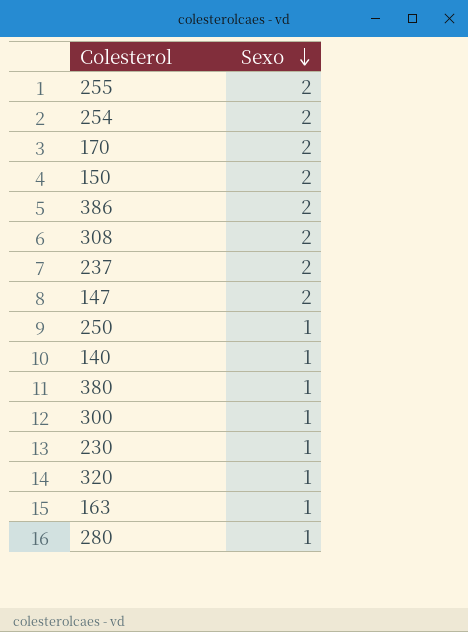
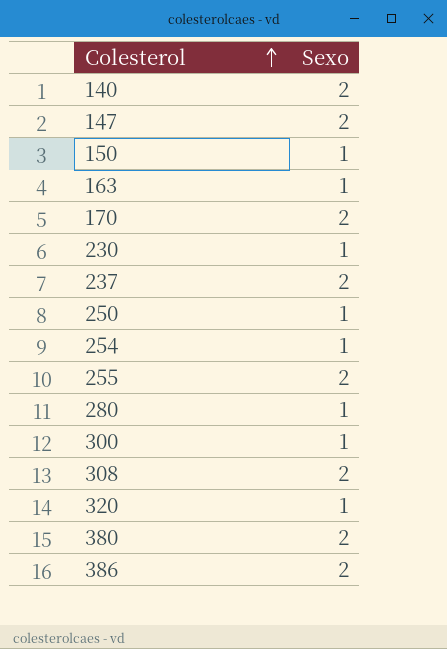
row order: Sexo descending -> Colesterol ascending
140 | Sexo: 1 -> 2
150 | Sexo: 2 -> 1
254 | Sexo: 2 -> 1
380 | Sexo: 1 -> 2

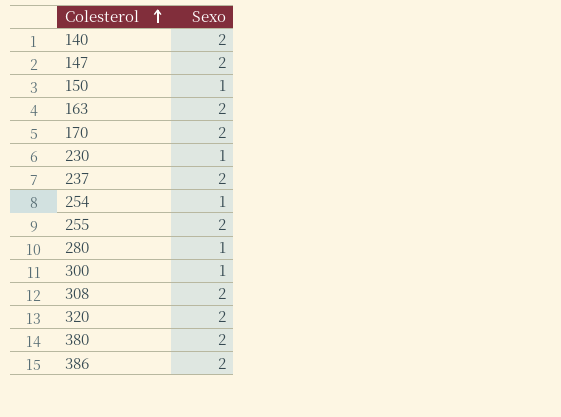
row 250: 1 -> none
163 | Sexo: 1 -> 2
320 | Sexo: 1 -> 2

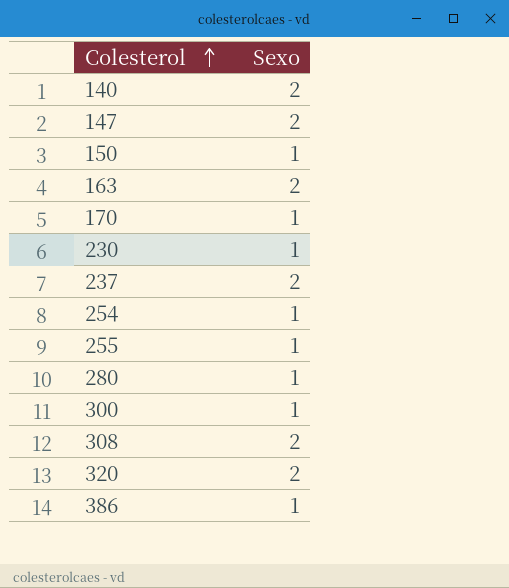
row 380: 2 -> none
170 | Sexo: 2 -> 1
255 | Sexo: 2 -> 1
386 | Sexo: 2 -> 1

